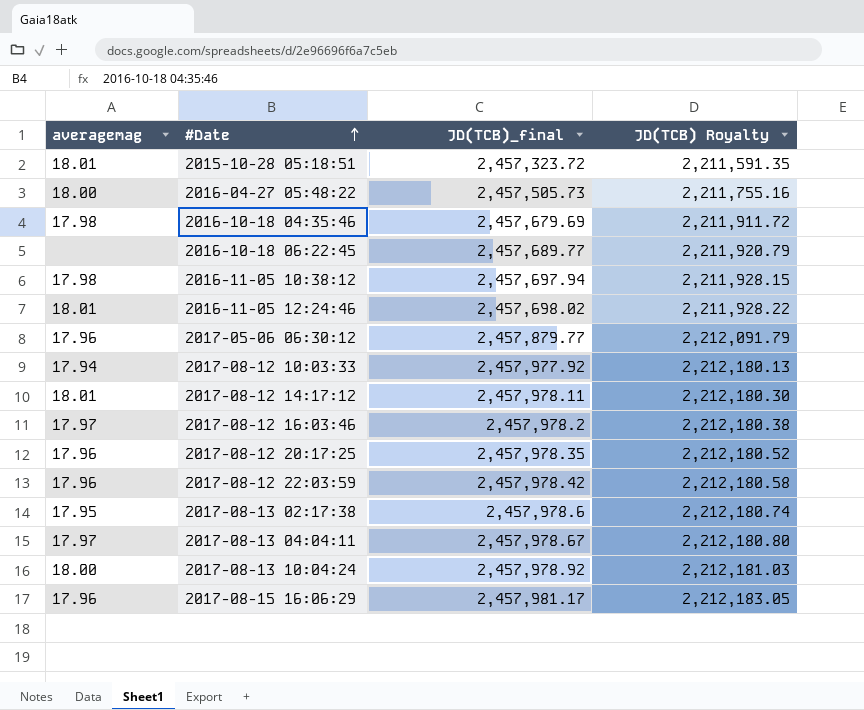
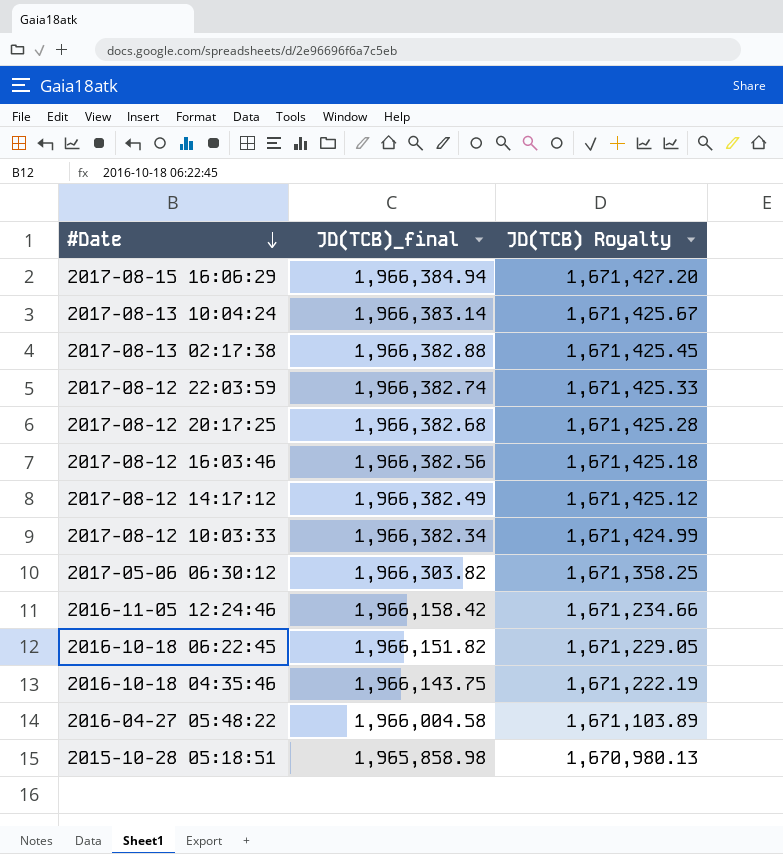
row order: #Date ascending -> #Date descending
column averagemag | position: 1 -> none
column JD(TCB) Royalty | formula: [JD(TCB)_final] * 0.9 -> [JD(TCB)_final] * 0.85
row 2016-11-05 10:38:12: 17.98 | 2,457,697.94 | 2,211,928.15 -> none
row 2017-08-13 04:04:11: 17.97 | 2,457,978.67 | 2,212,180.80 -> none
2017-08-15 16:06:29 | JD(TCB)_final: 2,457,981.17 -> 1,966,384.94
2017-08-13 10:04:24 | JD(TCB)_final: 2,457,978.92 -> 1,966,383.14
2017-08-13 02:17:38 | JD(TCB)_final: 2,457,978.6 -> 1,966,382.88
2017-08-12 22:03:59 | JD(TCB)_final: 2,457,978.42 -> 1,966,382.74
2017-08-12 20:17:25 | JD(TCB)_final: 2,457,978.35 -> 1,966,382.68
2017-08-12 16:03:46 | JD(TCB)_final: 2,457,978.2 -> 1,966,382.56
2017-08-12 14:17:12 | JD(TCB)_final: 2,457,978.11 -> 1,966,382.49
2017-08-12 10:03:33 | JD(TCB)_final: 2,457,977.92 -> 1,966,382.34
2017-05-06 06:30:12 | JD(TCB)_final: 2,457,879.77 -> 1,966,303.82
2016-11-05 12:24:46 | JD(TCB)_final: 2,457,698.02 -> 1,966,158.42
2016-10-18 06:22:45 | JD(TCB)_final: 2,457,689.77 -> 1,966,151.82
2016-10-18 04:35:46 | JD(TCB)_final: 2,457,679.69 -> 1,966,143.75
2016-04-27 05:48:22 | JD(TCB)_final: 2,457,505.73 -> 1,966,004.58
2015-10-28 05:18:51 | JD(TCB)_final: 2,457,323.72 -> 1,965,858.98

